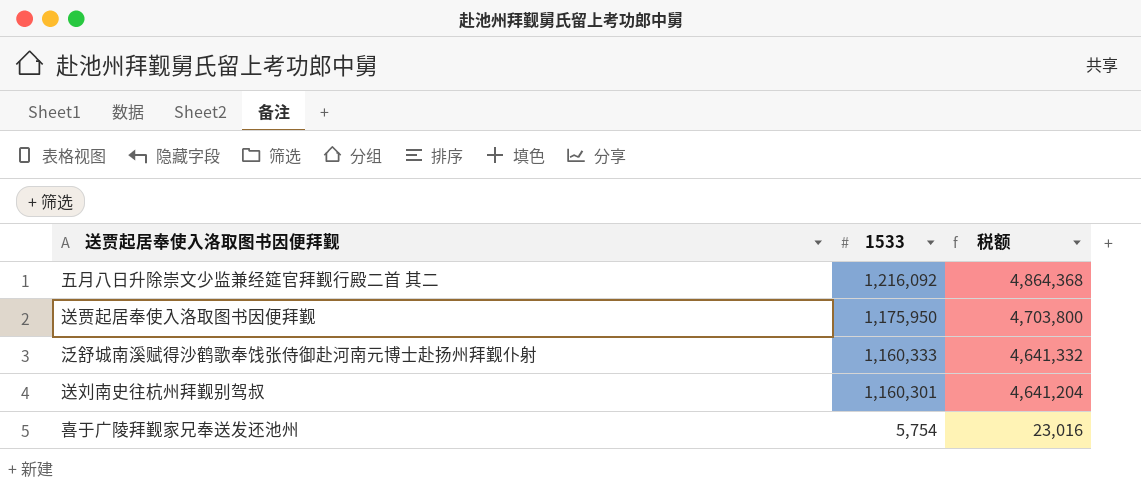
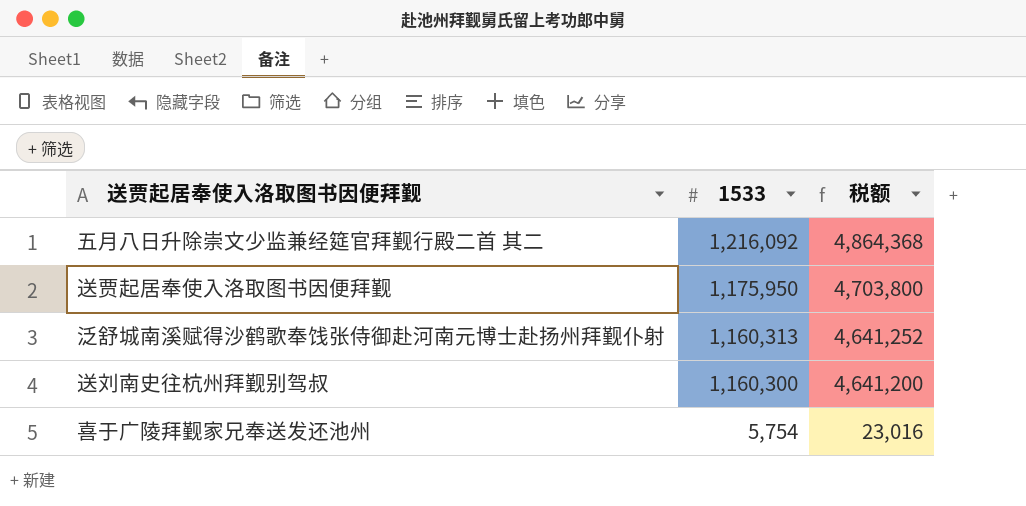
泛舒城南溪赋得沙鹤歌奉饯张侍御赴河南元博士赴扬州拜觐仆射 | 1533: 1,160,333 -> 1,160,313
泛舒城南溪赋得沙鹤歌奉饯张侍御赴河南元博士赴扬州拜觐仆射 | 税额: 4,641,332 -> 4,641,252
送刘南史往杭州拜觐别驾叔 | 1533: 1,160,301 -> 1,160,300
送刘南史往杭州拜觐别驾叔 | 税额: 4,641,204 -> 4,641,200

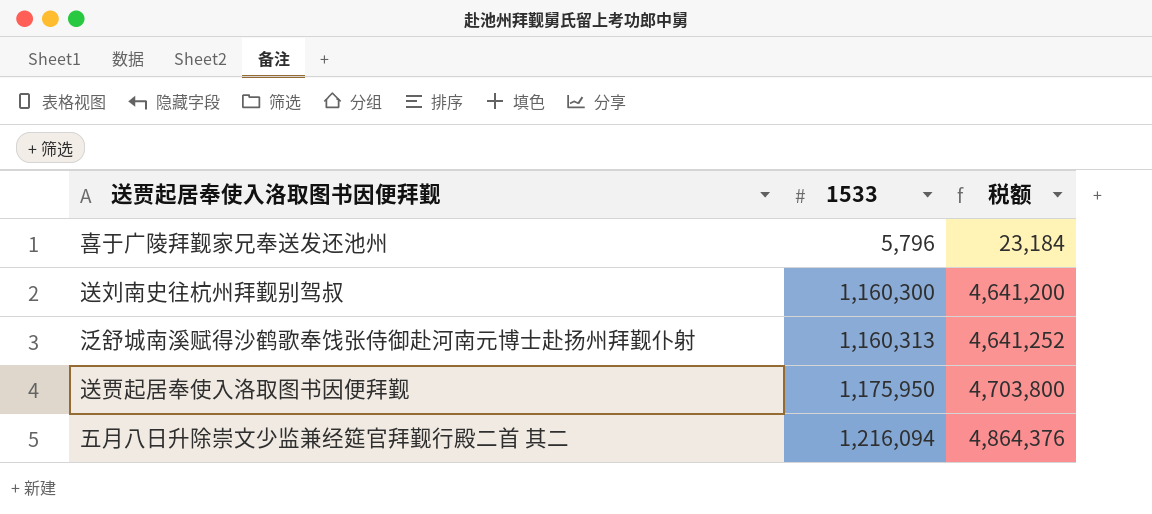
row order: 1533 descending -> 1533 ascending
喜于广陵拜觐家兄奉送发还池州 | 1533: 5,754 -> 5,796
喜于广陵拜觐家兄奉送发还池州 | 税额: 23,016 -> 23,184
五月八日升除崇文少监兼经筵官拜觐行殿二首 其二 | 1533: 1,216,092 -> 1,216,094
五月八日升除崇文少监兼经筵官拜觐行殿二首 其二 | 税额: 4,864,368 -> 4,864,376

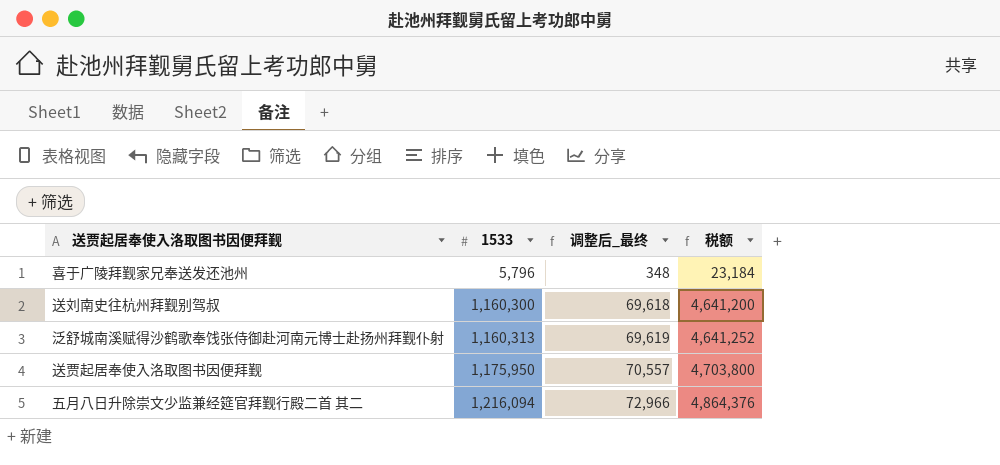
column 调整后_最终 | formula: none -> [1533] * 0.06

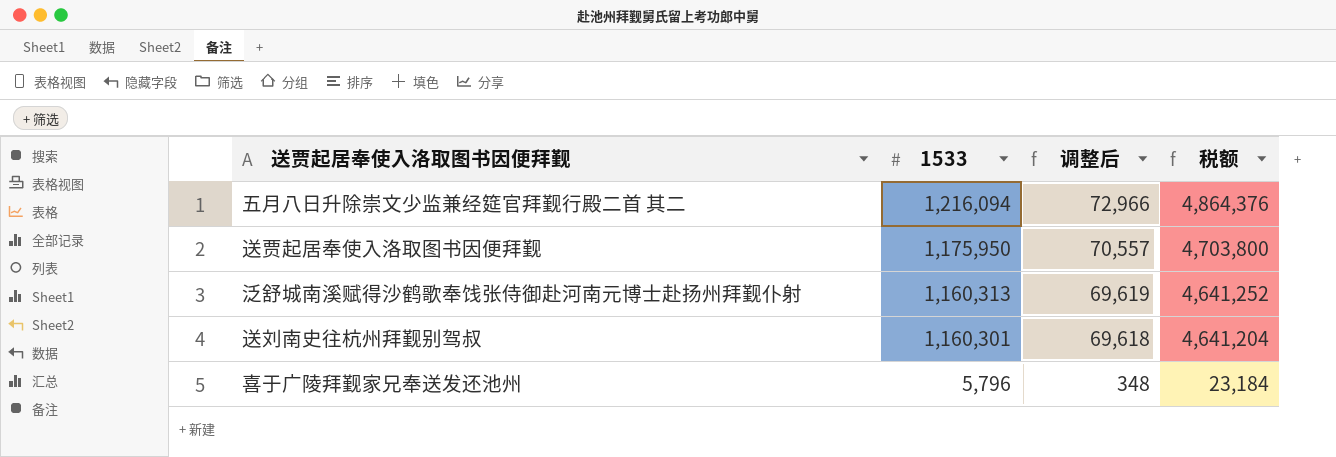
row order: 1533 ascending -> 1533 descending
column name: 调整后_最终 -> 调整后
送刘南史往杭州拜觐别驾叔 | 1533: 1,160,300 -> 1,160,301
送刘南史往杭州拜觐别驾叔 | 税额: 4,641,200 -> 4,641,204

